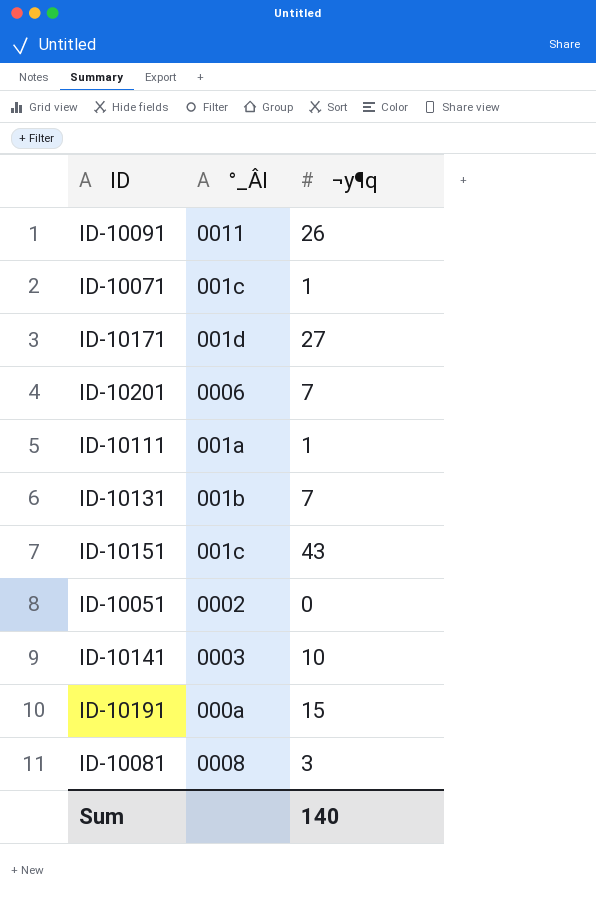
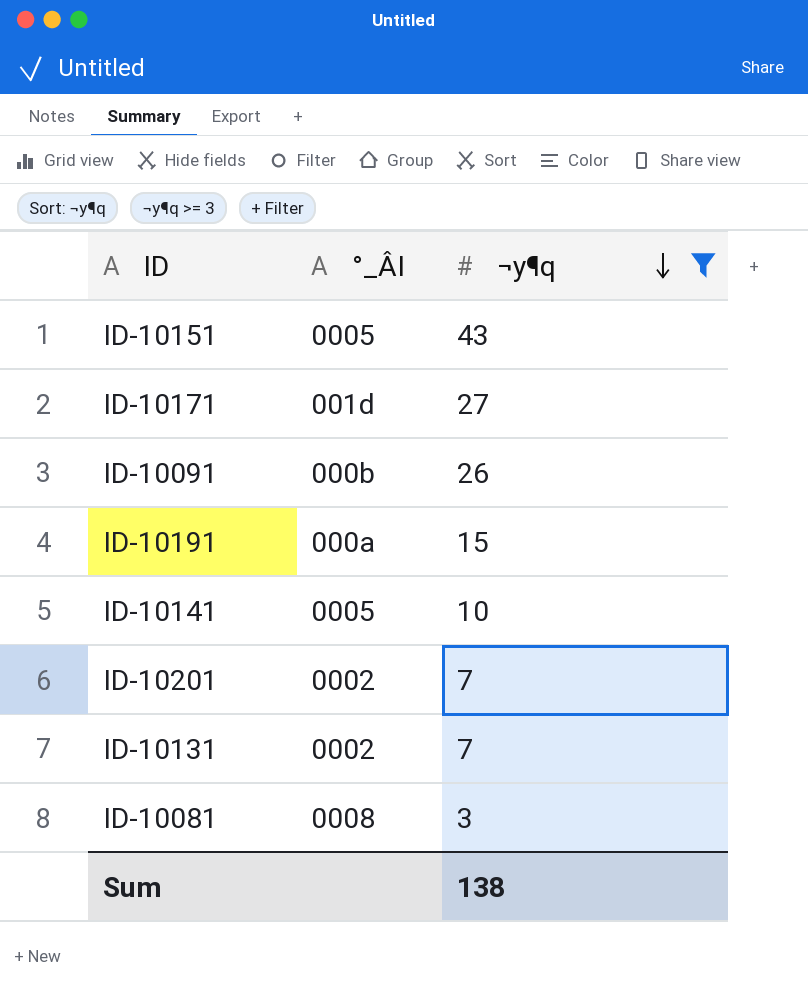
filter: none -> ¬y¶q >= 3
row order: none -> ¬y¶q descending
ID-10151 | °_ÂI: 001c -> 0005
ID-10091 | °_ÂI: 0011 -> 000b
ID-10141 | °_ÂI: 0003 -> 0005
ID-10201 | °_ÂI: 0006 -> 0002
ID-10131 | °_ÂI: 001b -> 0002
Sum | ¬y¶q: 140 -> 138

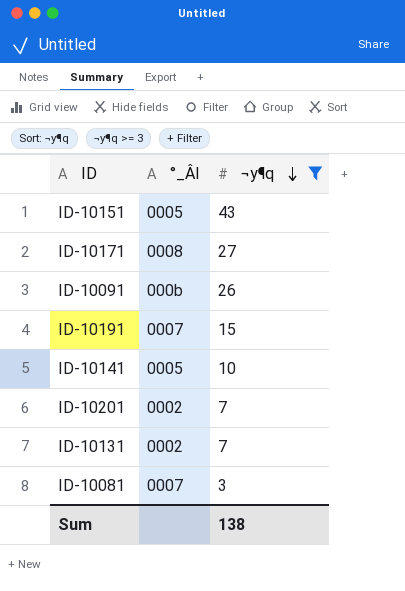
ID-10171 | °_ÂI: 001d -> 0008
ID-10191 | °_ÂI: 000a -> 0007
ID-10081 | °_ÂI: 0008 -> 0007

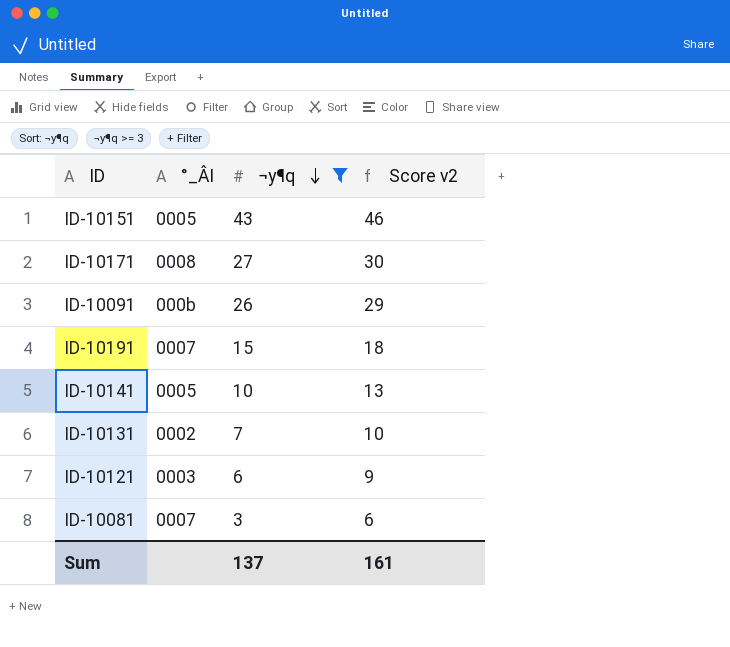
column Score v2 | formula: none -> [¬y¶q] + 3
row ID-10201: 0002 | 7 -> none
row ID-10121: none -> 0003 | 6 | 9
Sum | ¬y¶q: 138 -> 137

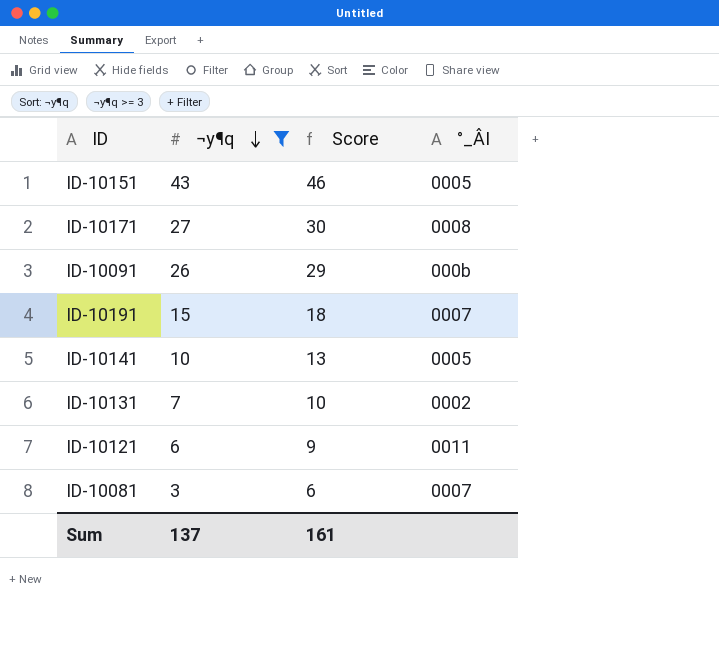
column name: Score v2 -> Score
column °_ÂI | position: 2 -> 4
ID-10121 | °_ÂI: 0003 -> 0011

